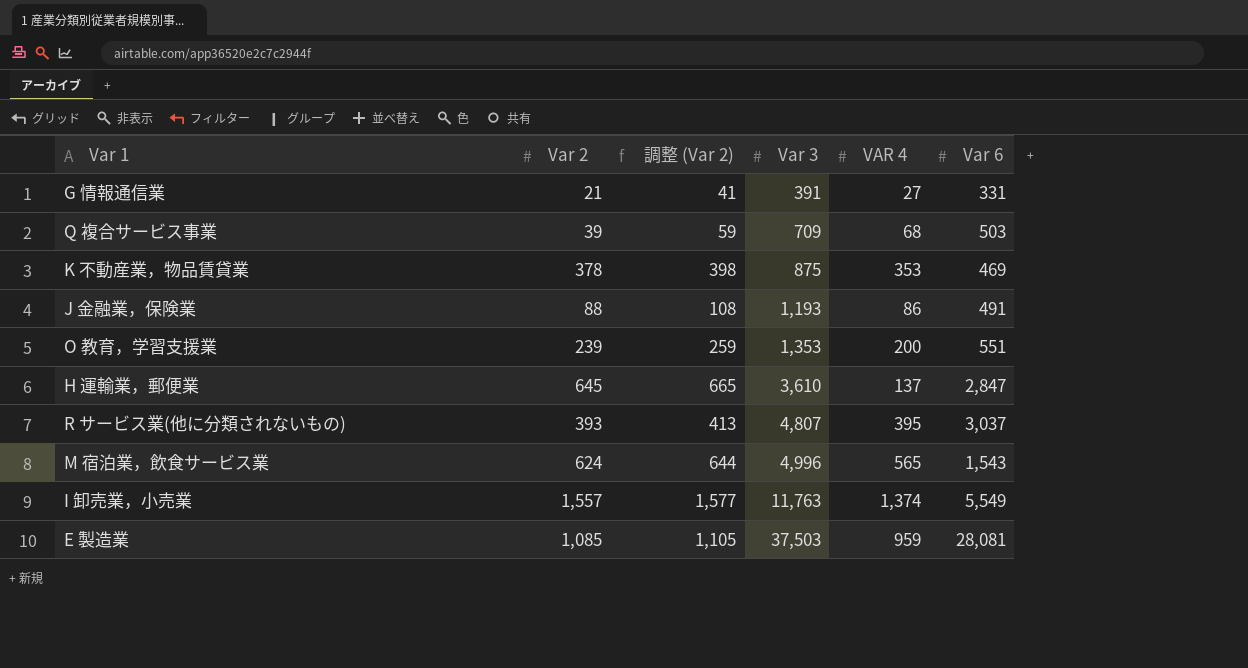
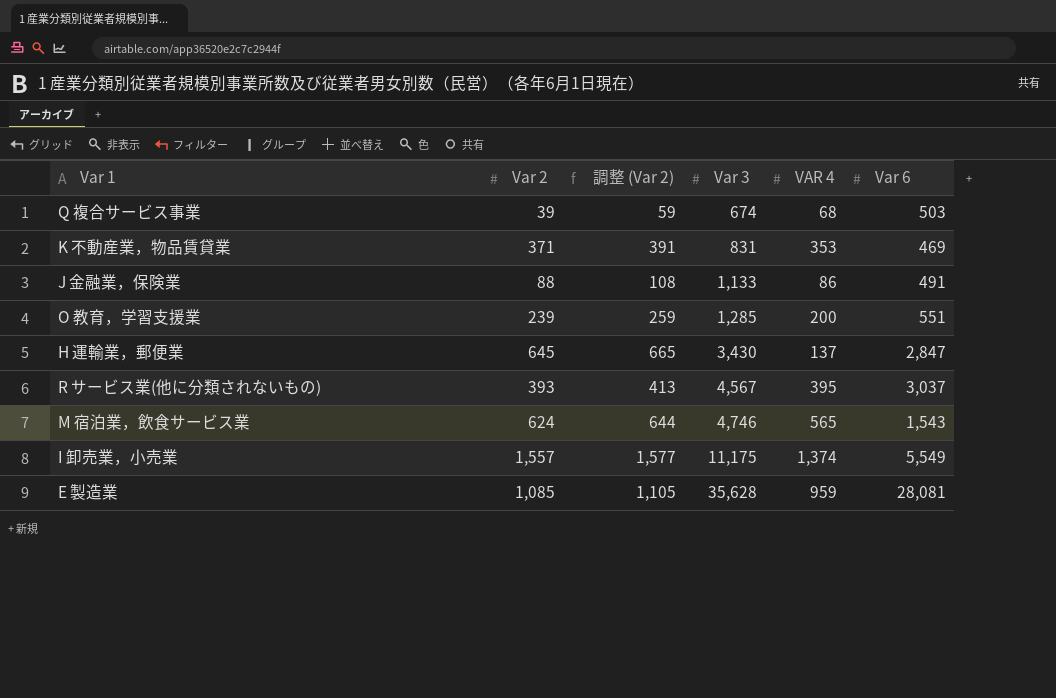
row G 情報通信業: 21 | 41 | 391 | 27 | 331 -> none
Q 複合サービス事業 | Var 3: 709 -> 674
K 不動産業，物品賃貸業 | Var 2: 378 -> 371
K 不動産業，物品賃貸業 | 調整 (Var 2): 398 -> 391
K 不動産業，物品賃貸業 | Var 3: 875 -> 831
J 金融業，保険業 | Var 3: 1,193 -> 1,133
O 教育，学習支援業 | Var 3: 1,353 -> 1,285
H 運輸業，郵便業 | Var 3: 3,610 -> 3,430
R サービス業(他に分類されないもの) | Var 3: 4,807 -> 4,567
M 宿泊業，飲食サービス業 | Var 3: 4,996 -> 4,746
I 卸売業，小売業 | Var 3: 11,763 -> 11,175
E 製造業 | Var 3: 37,503 -> 35,628

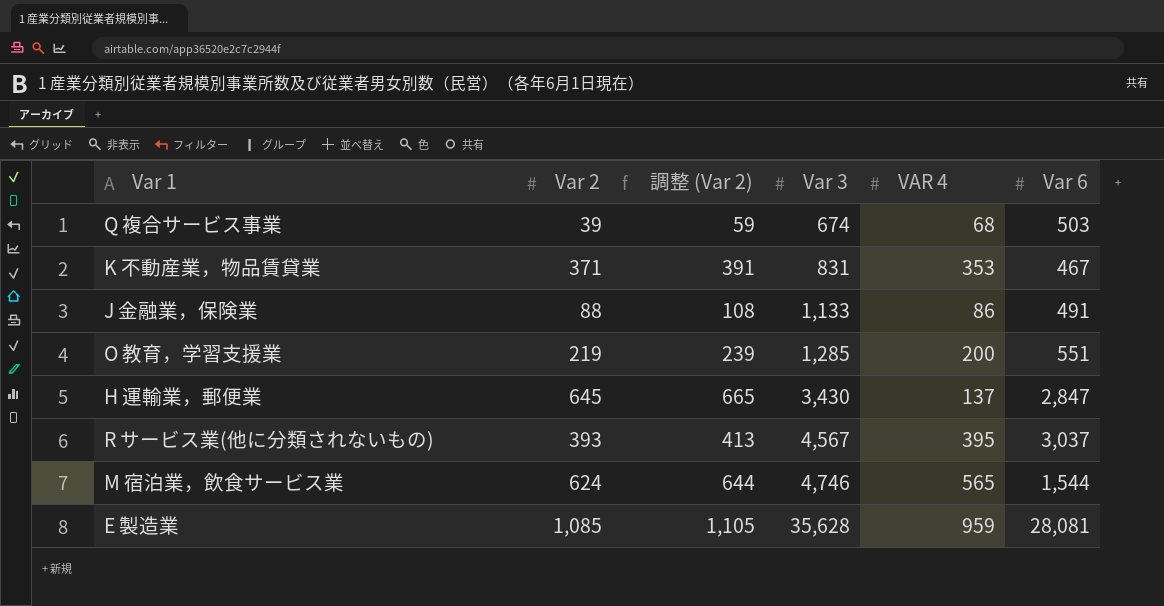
row I 卸売業，小売業: 1,557 | 1,577 | 11,175 | 1,374 | 5,549 -> none
K 不動産業，物品賃貸業 | Var 6: 469 -> 467
O 教育，学習支援業 | Var 2: 239 -> 219
O 教育，学習支援業 | 調整 (Var 2): 259 -> 239
M 宿泊業，飲食サービス業 | Var 6: 1,543 -> 1,544

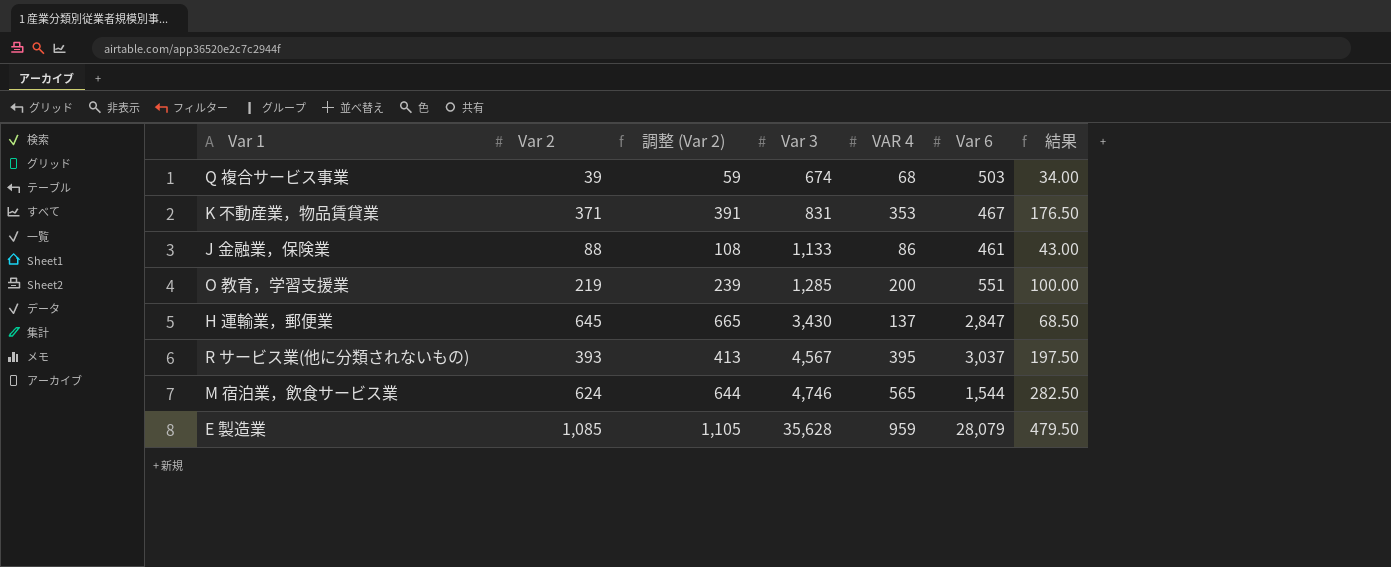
column 結果 | formula: none -> [VAR 4] * 0.5
J 金融業，保険業 | Var 6: 491 -> 461
E 製造業 | Var 6: 28,081 -> 28,079

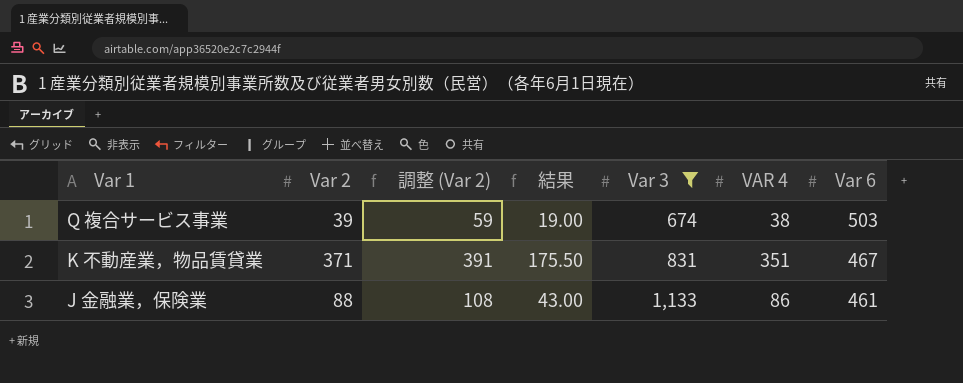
filter: none -> Var 3 <= 1,133
column 結果 | position: 7 -> 4
Q 複合サービス事業 | 結果: 34.00 -> 19.00
Q 複合サービス事業 | VAR 4: 68 -> 38
K 不動産業，物品賃貸業 | 結果: 176.50 -> 175.50
K 不動産業，物品賃貸業 | VAR 4: 353 -> 351

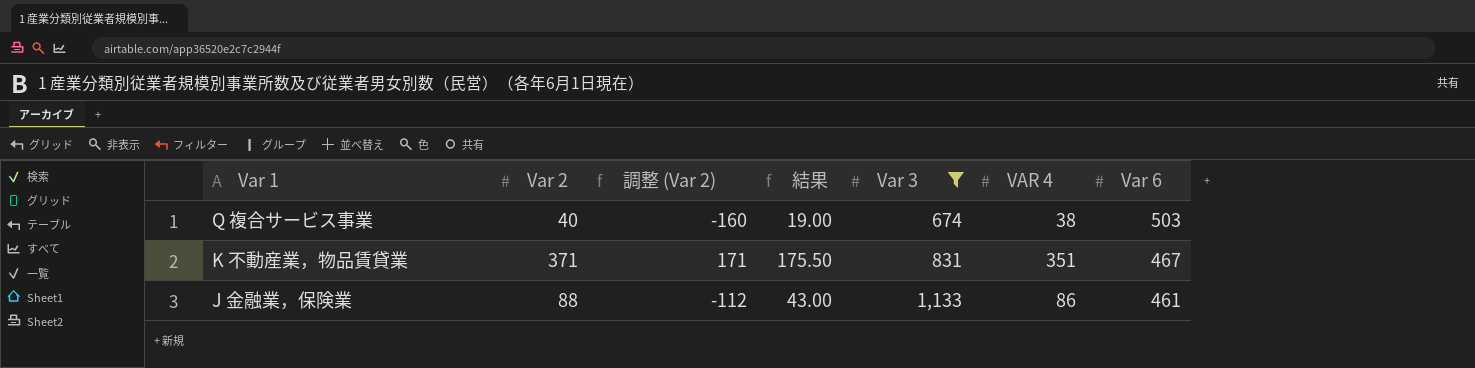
column 調整 (Var 2) | formula: [Var 2] + 20 -> [Var 2] - 200
Q 複合サービス事業 | Var 2: 39 -> 40

